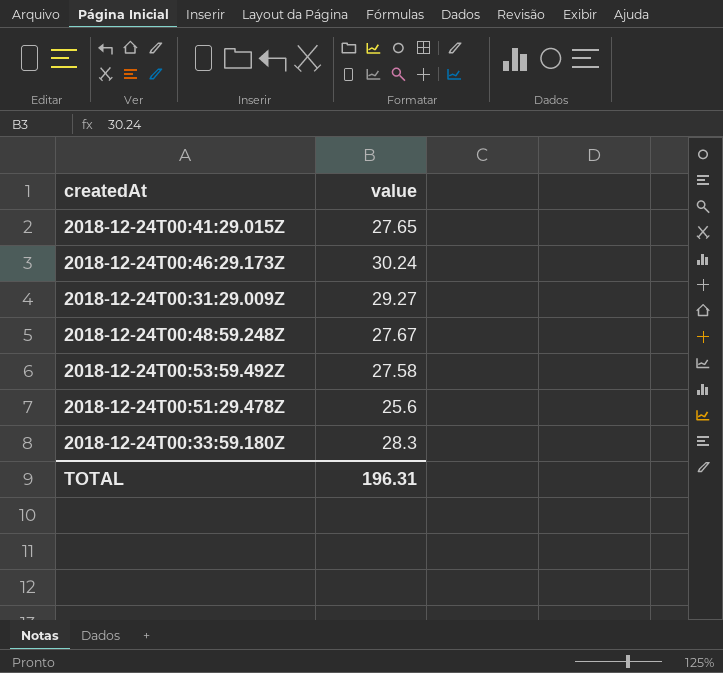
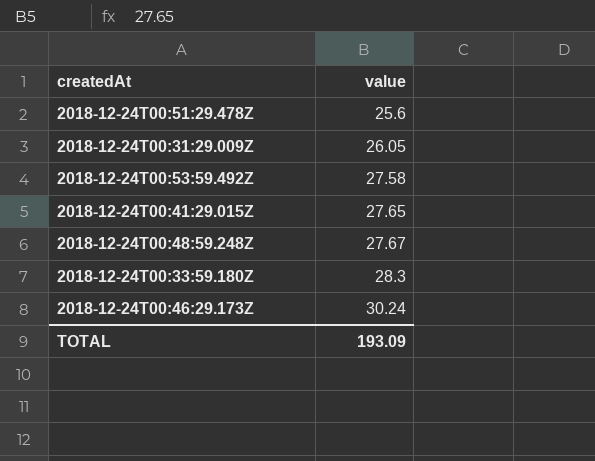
row order: none -> value ascending
2018-12-24T00:31:29.009Z | value: 29.27 -> 26.05
TOTAL | value: 196.31 -> 193.09

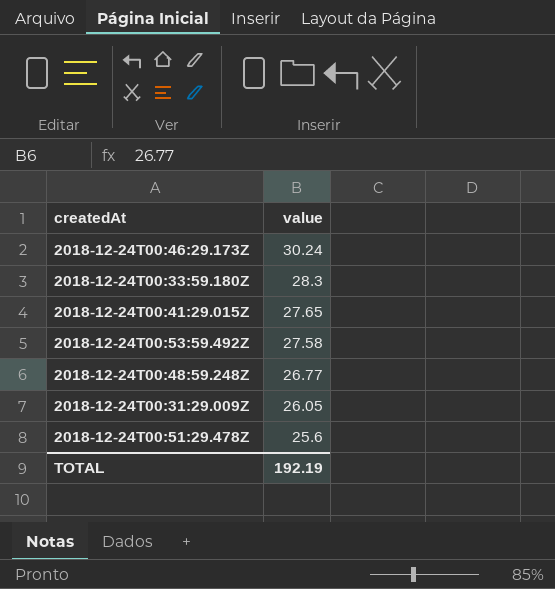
row order: value ascending -> value descending
2018-12-24T00:48:59.248Z | value: 27.67 -> 26.77
TOTAL | value: 193.09 -> 192.19

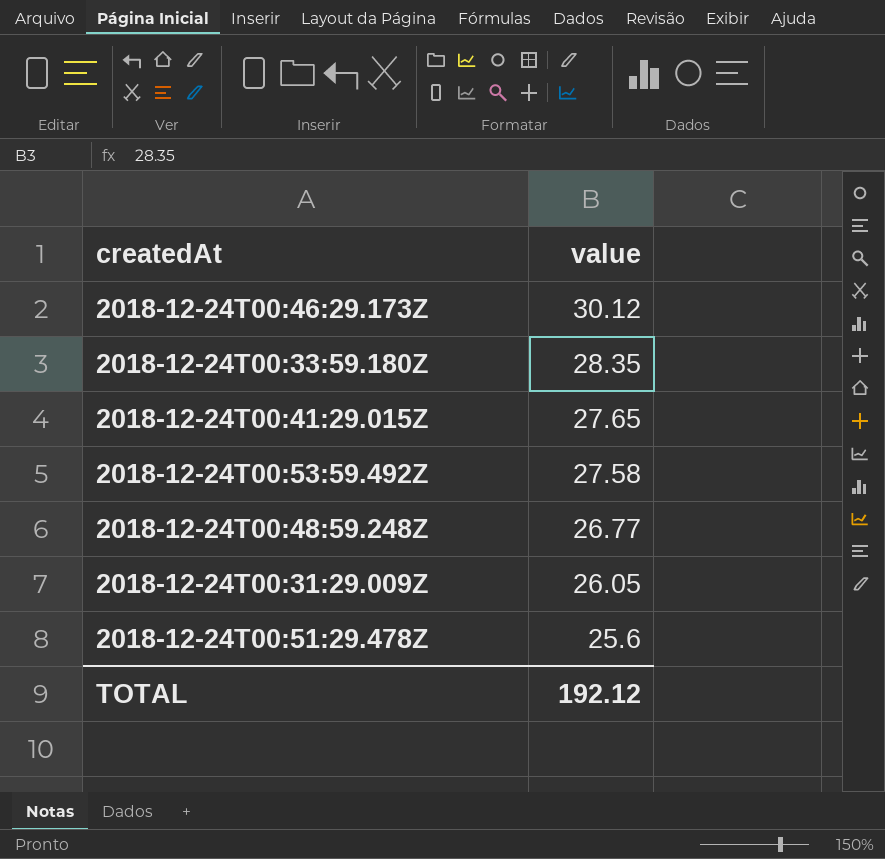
2018-12-24T00:46:29.173Z | value: 30.24 -> 30.12
2018-12-24T00:33:59.180Z | value: 28.3 -> 28.35
TOTAL | value: 192.19 -> 192.12

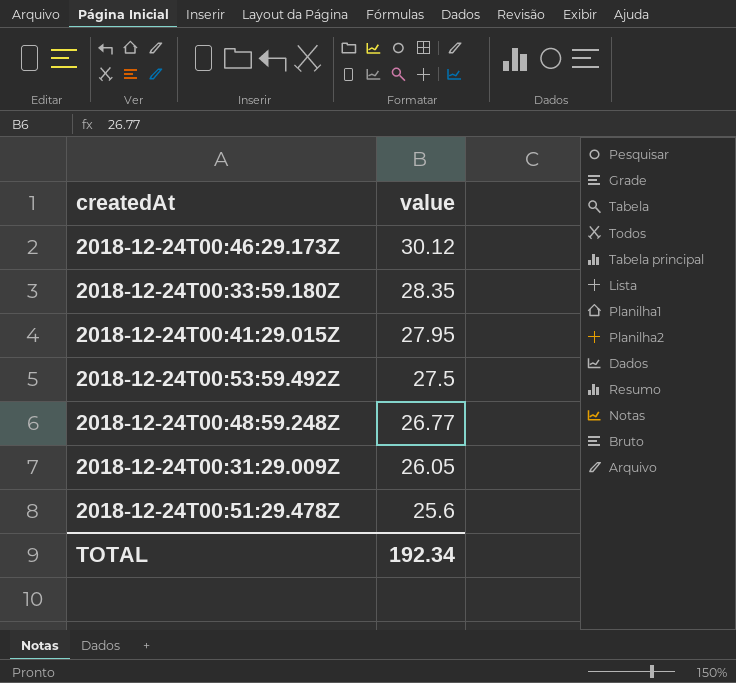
2018-12-24T00:41:29.015Z | value: 27.65 -> 27.95
2018-12-24T00:53:59.492Z | value: 27.58 -> 27.5
TOTAL | value: 192.12 -> 192.34

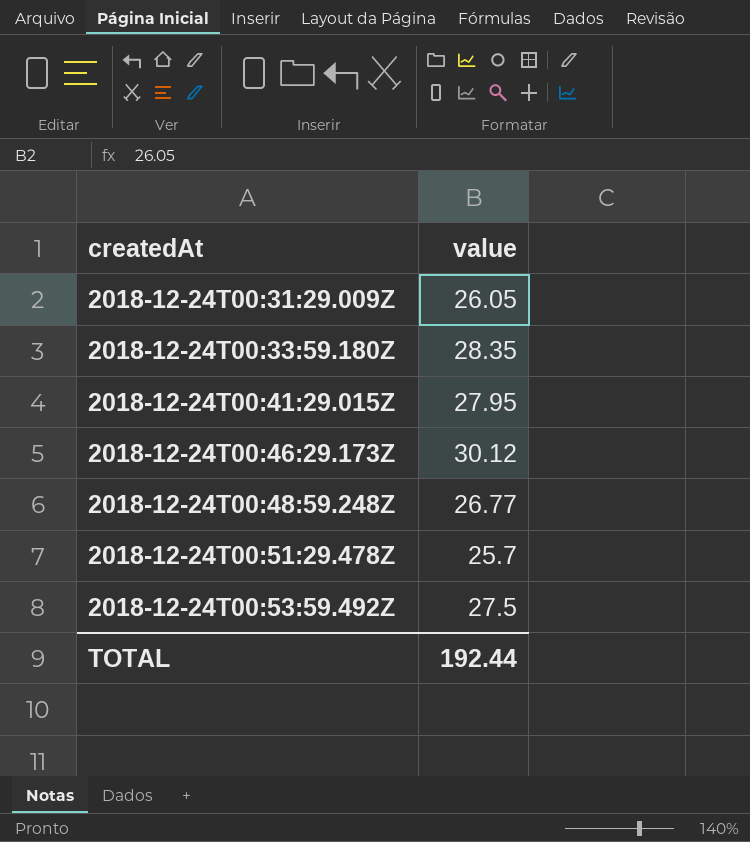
row order: value descending -> createdAt ascending
2018-12-24T00:51:29.478Z | value: 25.6 -> 25.7
TOTAL | value: 192.34 -> 192.44

